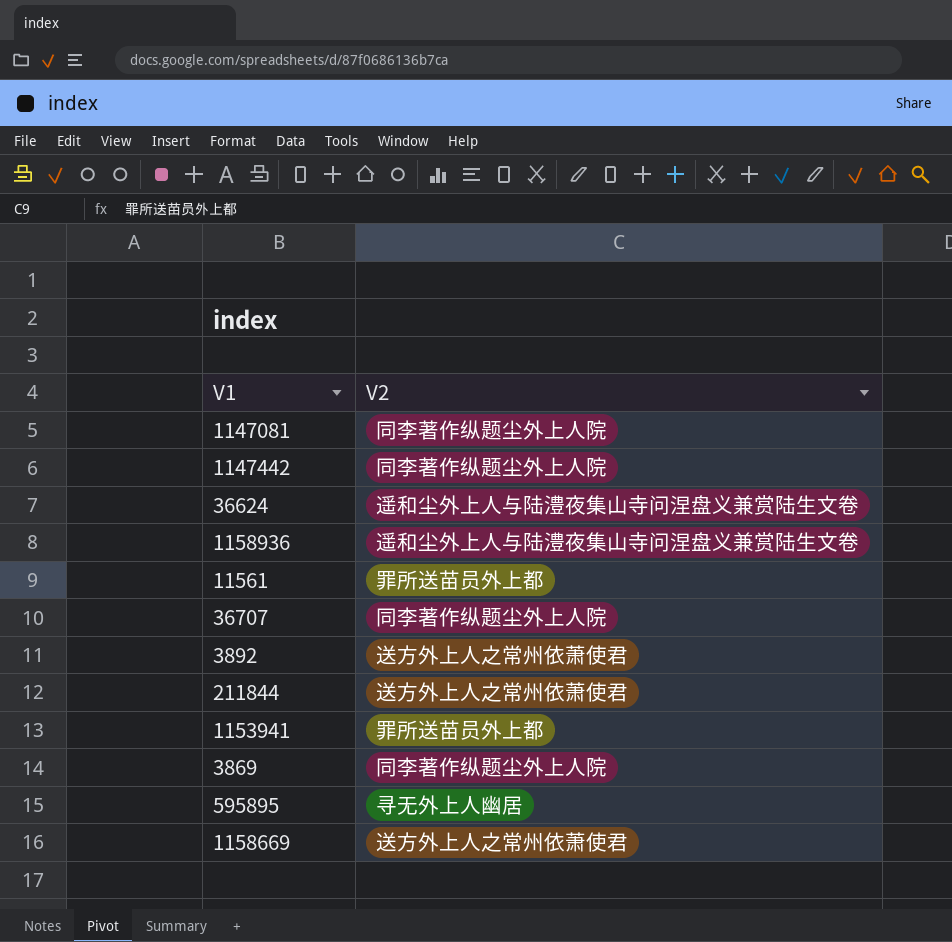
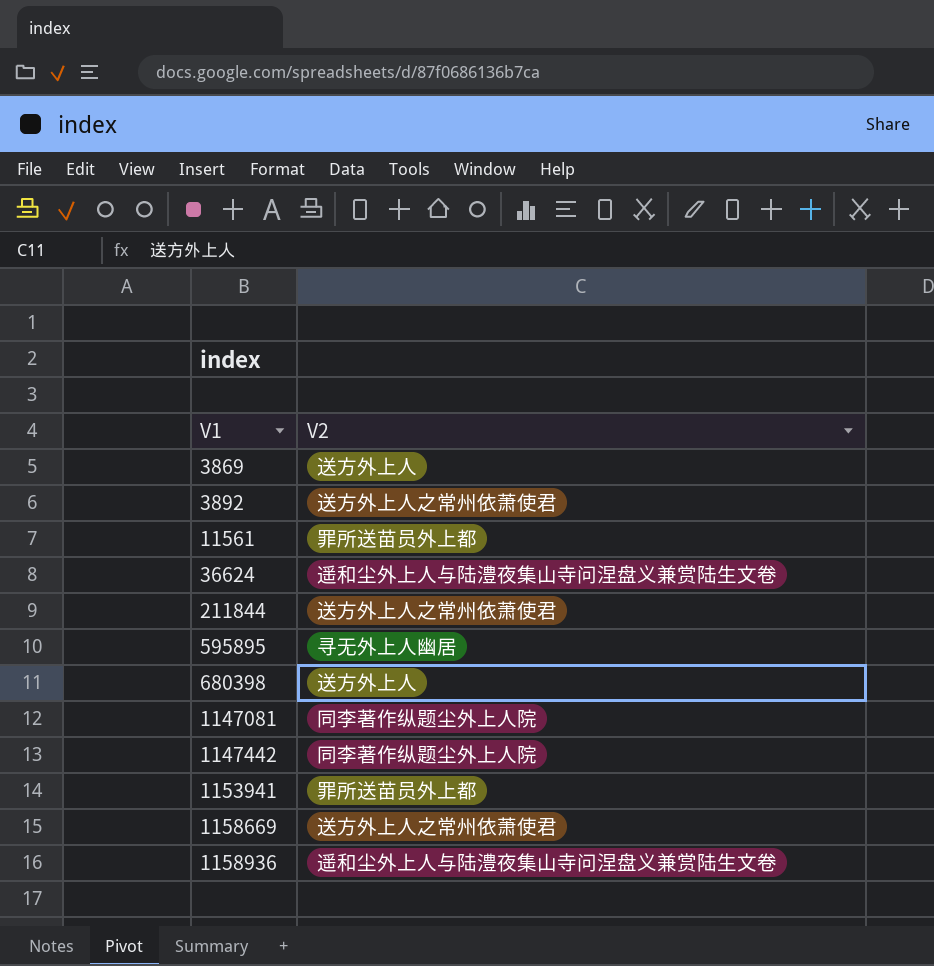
row order: none -> V1 ascending
row 36707: 同李著作纵题尘外上人院 -> none
3869 | V2: 同李著作纵题尘外上人院 -> 送方外上人
row 680398: none -> 送方外上人

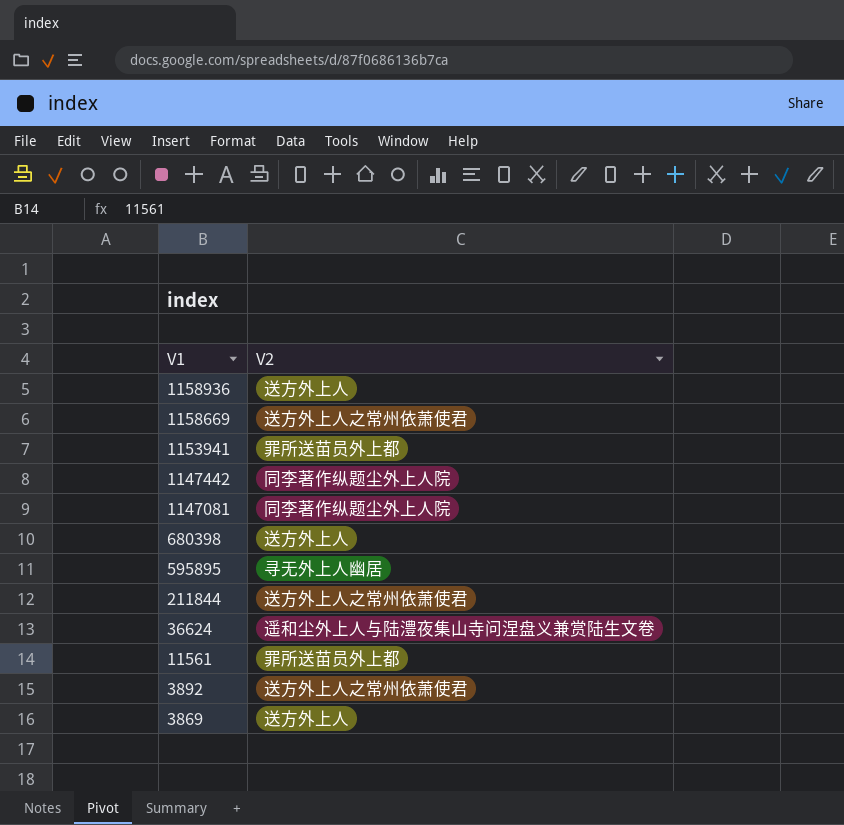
row order: V1 ascending -> V1 descending
1158936 | V2: 遥和尘外上人与陆澧夜集山寺问涅盘义兼赏陆生文卷 -> 送方外上人

